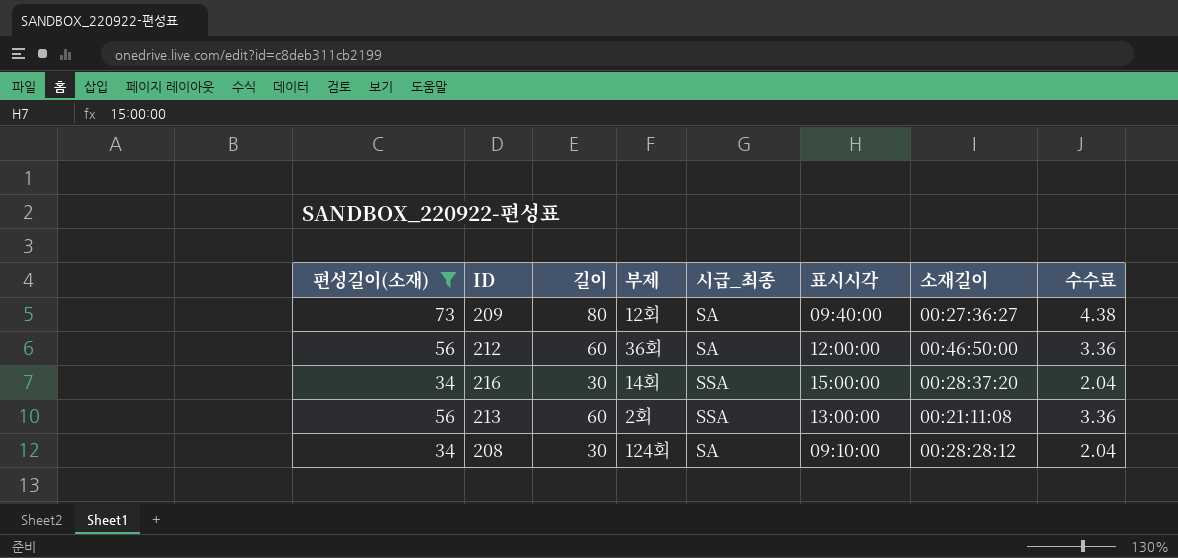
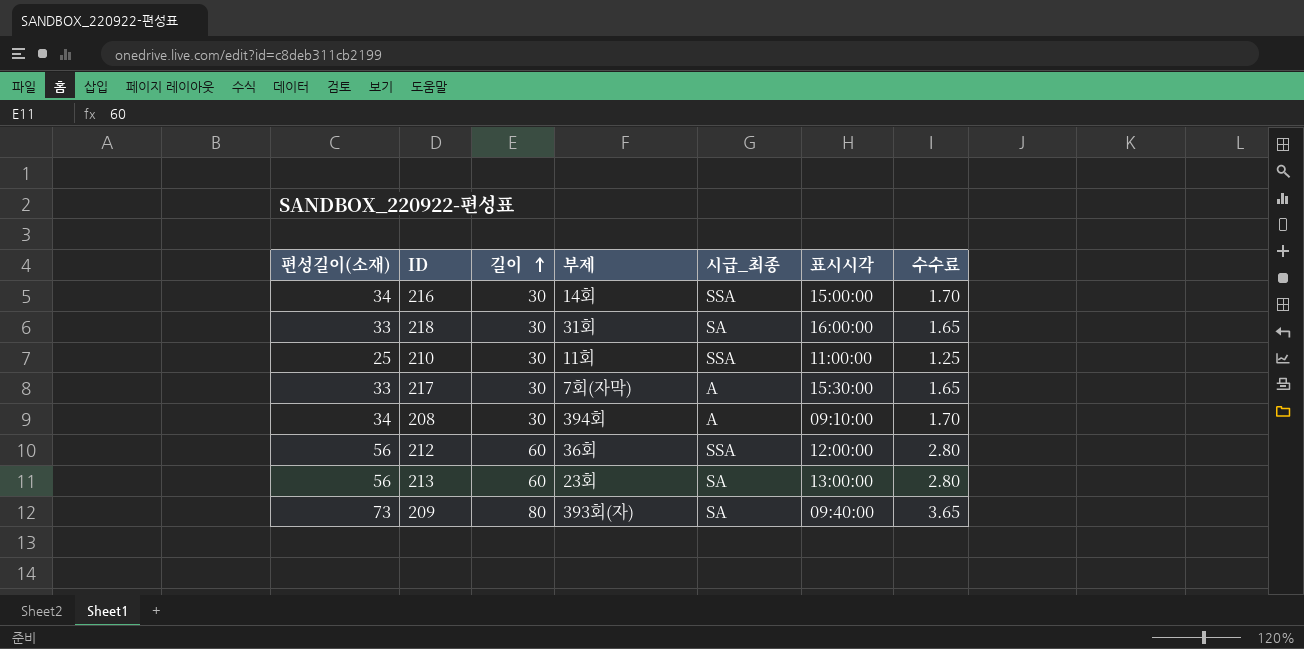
filter: 편성길이(소재) >= 34 -> none
row order: none -> 길이 ascending
column 소재길이 | position: 7 -> none
column 수수료 | formula: [편성길이(소재)] * 0.06 -> [편성길이(소재)] * 0.05
208 | 부제: 124회 -> 394회
208 | 시급_최종: SA -> A
212 | 시급_최종: SA -> SSA
213 | 부제: 2회 -> 23회
213 | 시급_최종: SSA -> SA
209 | 부제: 12회 -> 393회(자)

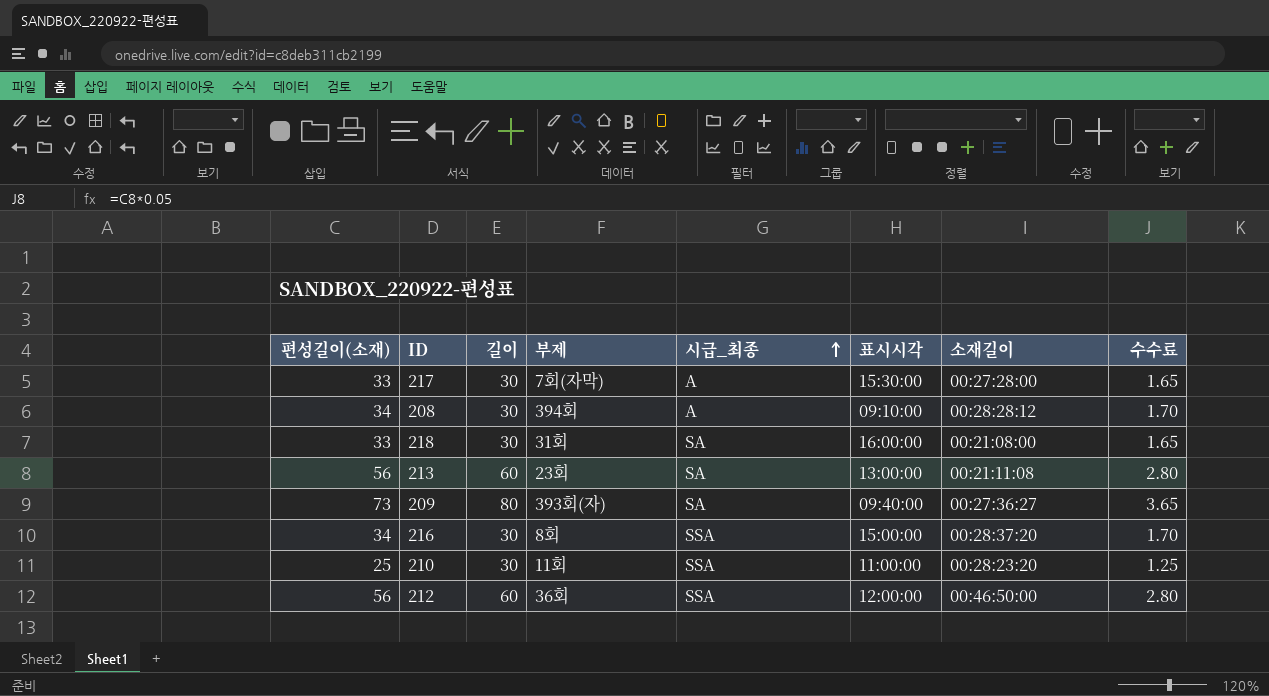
row order: 길이 ascending -> 시급_최종 ascending
column 소재길이 | position: none -> 7
216 | 부제: 14회 -> 8회

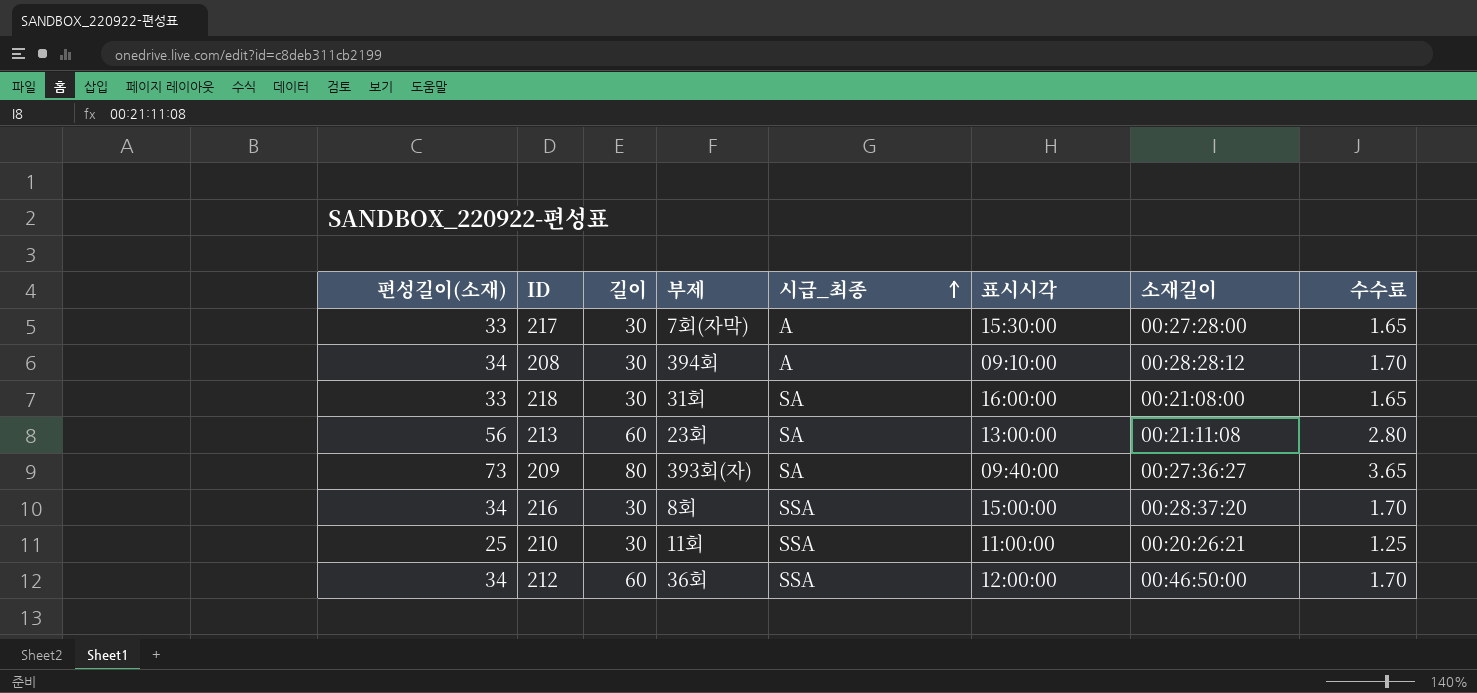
210 | 소재길이: 00:28:23:20 -> 00:20:26:21
212 | 편성길이(소재): 56 -> 34
212 | 수수료: 2.80 -> 1.70

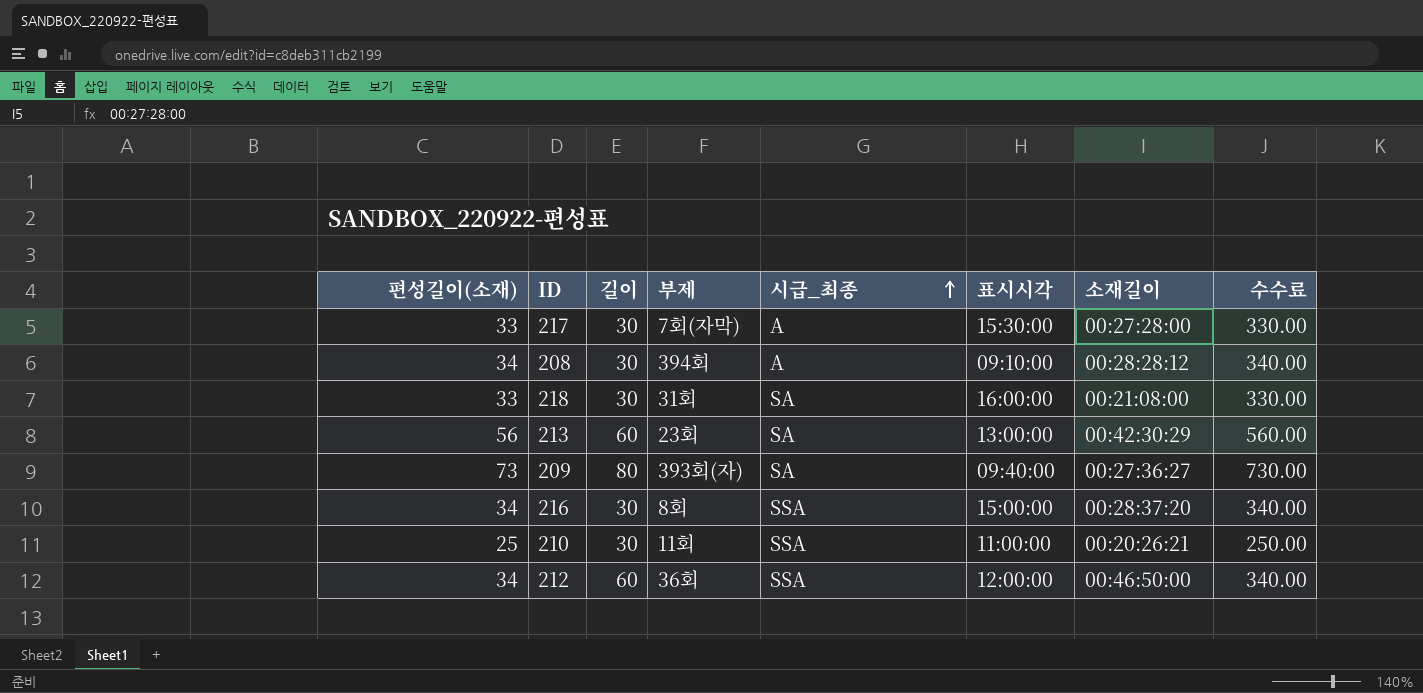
column 수수료 | formula: [편성길이(소재)] * 0.05 -> [편성길이(소재)] * 10
213 | 소재길이: 00:21:11:08 -> 00:42:30:29

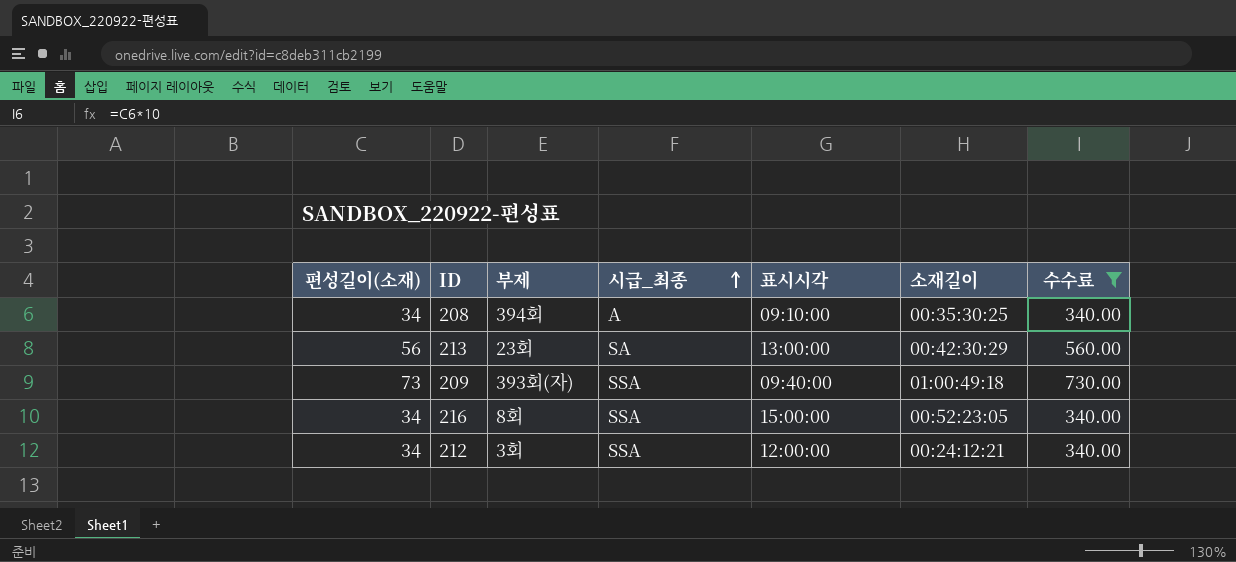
filter: none -> 수수료 >= 340.00
column 길이 | position: 3 -> none
208 | 소재길이: 00:28:28:12 -> 00:35:30:25
209 | 시급_최종: SA -> SSA
209 | 소재길이: 00:27:36:27 -> 01:00:49:18
216 | 소재길이: 00:28:37:20 -> 00:52:23:05
212 | 부제: 36회 -> 3회
212 | 소재길이: 00:46:50:00 -> 00:24:12:21

